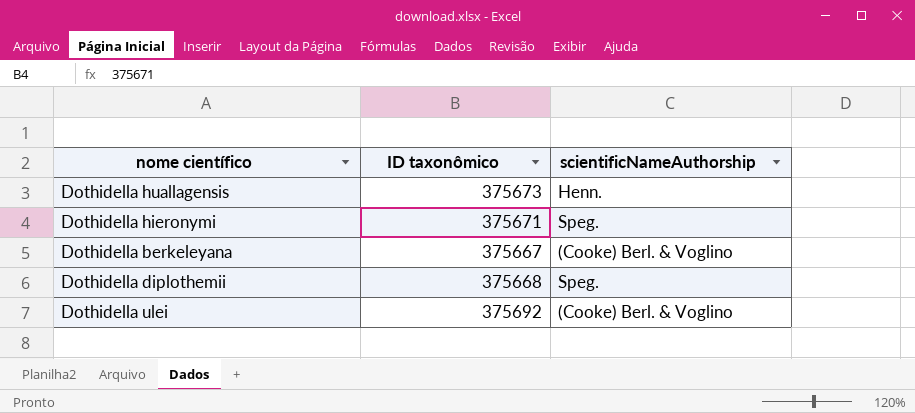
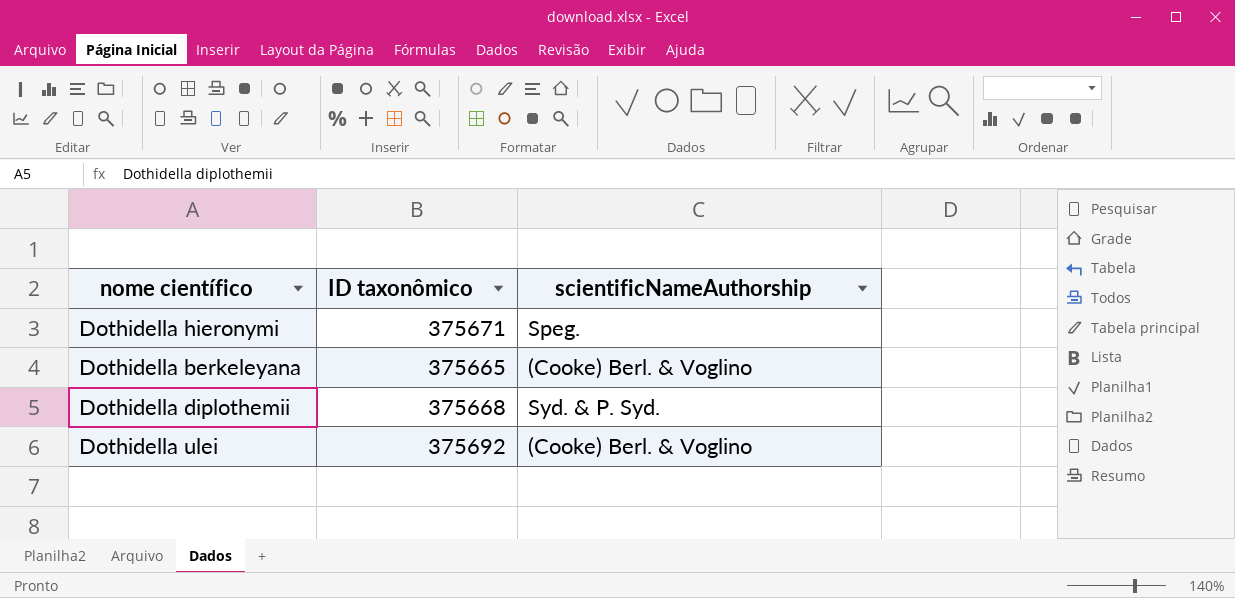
row Dothidella huallagensis: 375673 | Henn. -> none
Dothidella berkeleyana | ID taxonômico: 375667 -> 375665
Dothidella diplothemii | scientificNameAuthorship: Speg. -> Syd. & P. Syd.

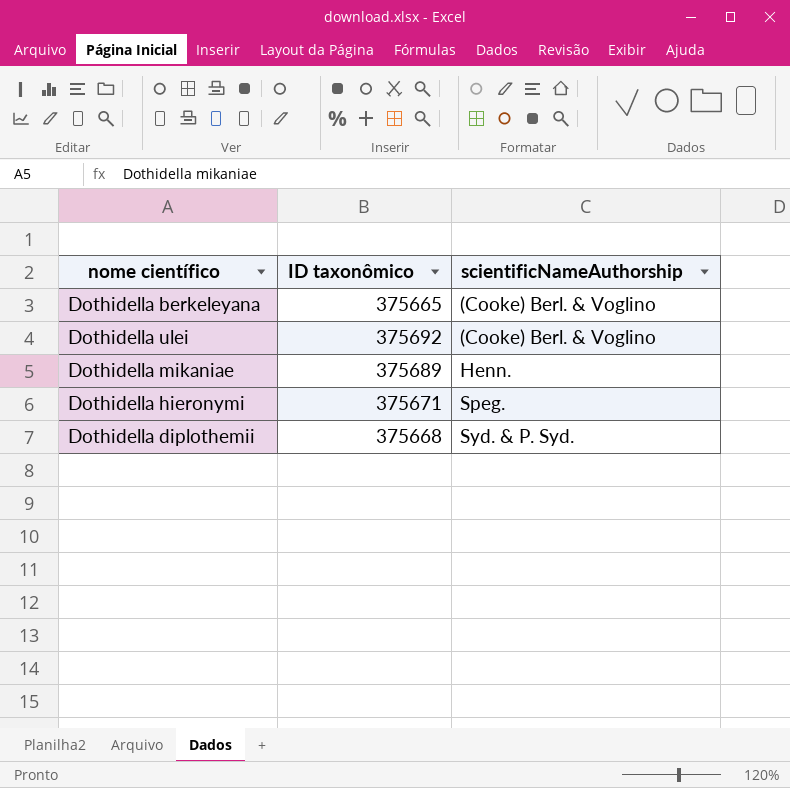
row order: none -> scientificNameAuthorship ascending
row Dothidella mikaniae: none -> 375689 | Henn.

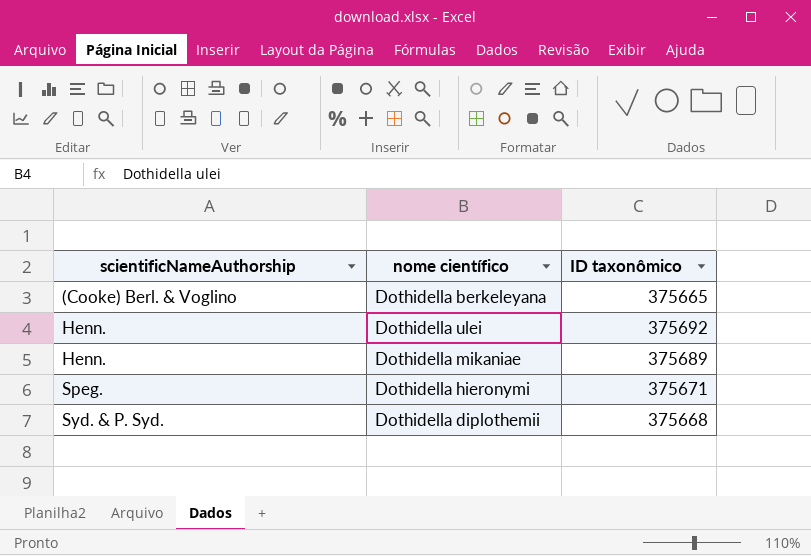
column scientificNameAuthorship | position: 3 -> 1
Dothidella ulei | scientificNameAuthorship: (Cooke) Berl. & Voglino -> Henn.

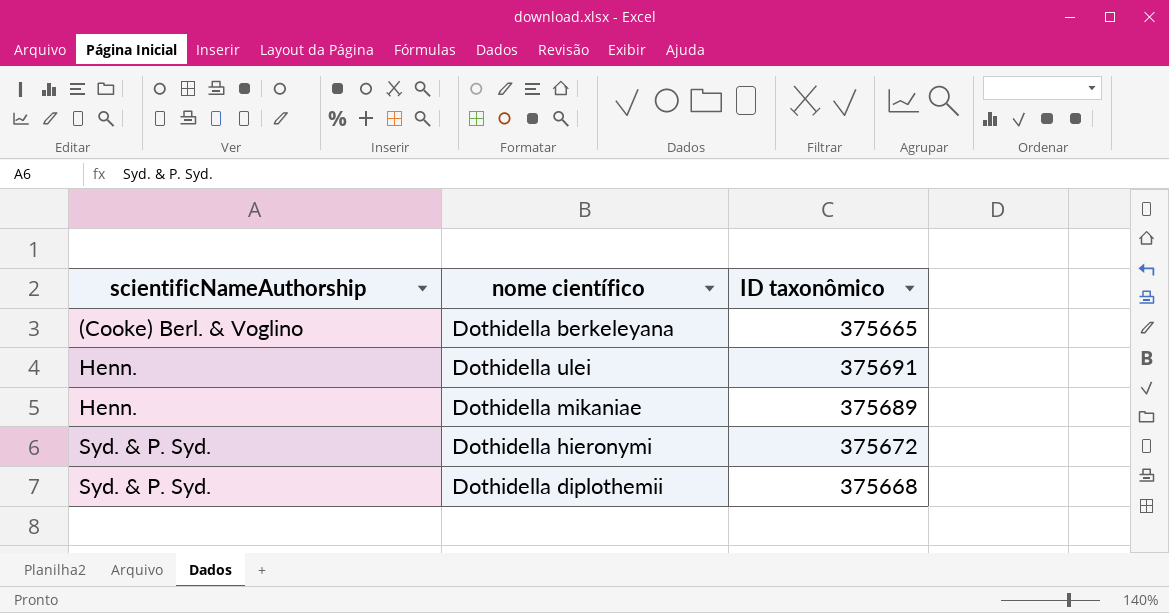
Dothidella ulei | ID taxonômico: 375692 -> 375691
Dothidella hieronymi | scientificNameAuthorship: Speg. -> Syd. & P. Syd.
Dothidella hieronymi | ID taxonômico: 375671 -> 375672

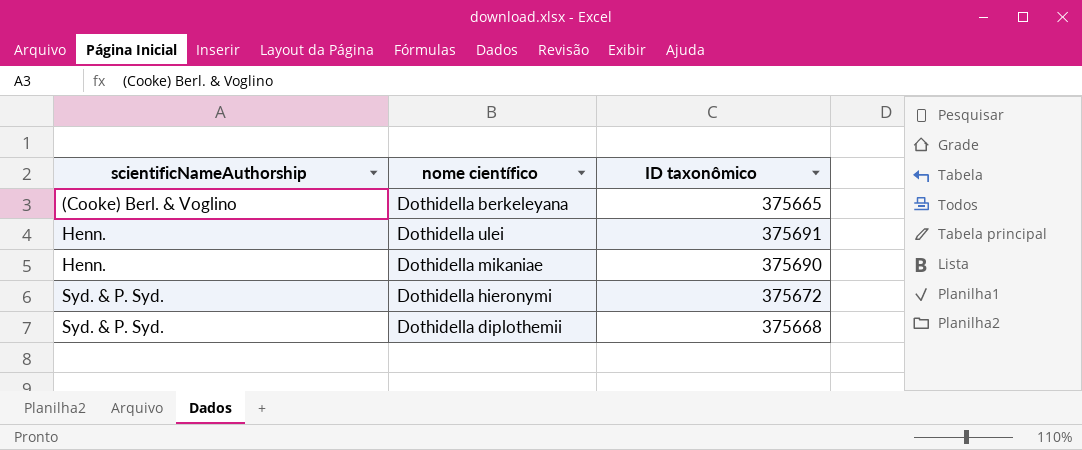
Dothidella mikaniae | ID taxonômico: 375689 -> 375690

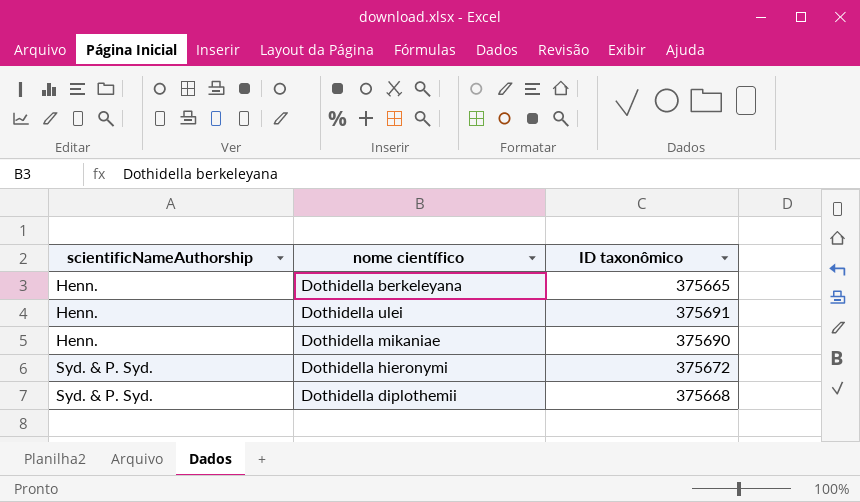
Dothidella berkeleyana | scientificNameAuthorship: (Cooke) Berl. & Voglino -> Henn.

